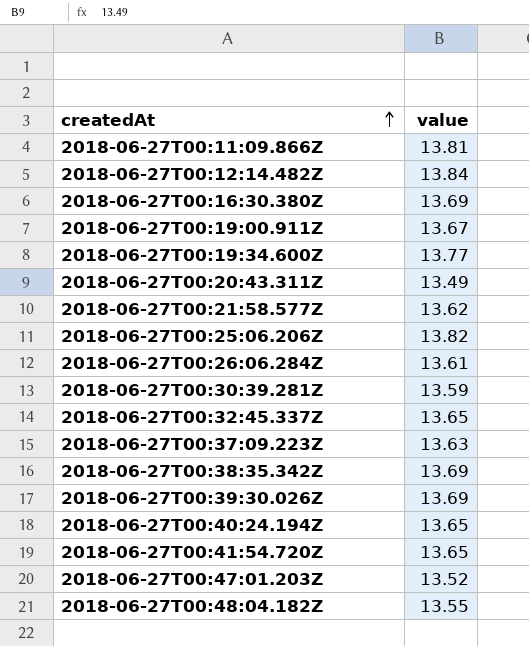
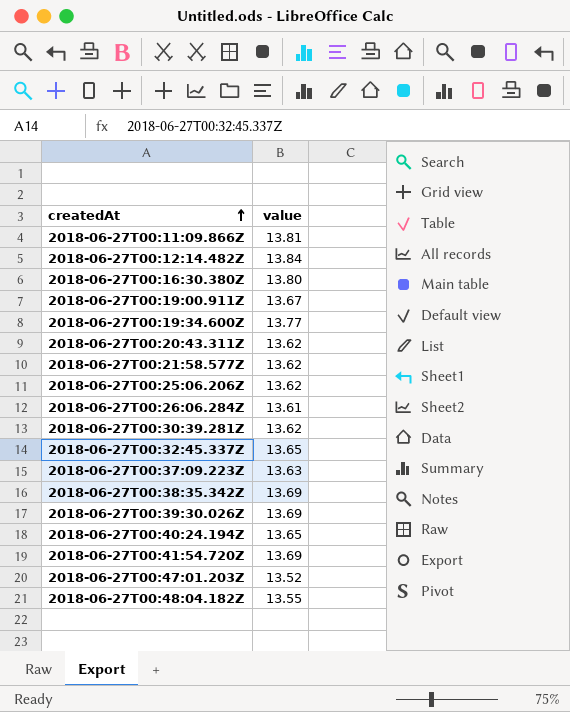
2018-06-27T00:16:30.380Z | value: 13.69 -> 13.80
2018-06-27T00:20:43.311Z | value: 13.49 -> 13.62
2018-06-27T00:25:06.206Z | value: 13.82 -> 13.62
2018-06-27T00:30:39.281Z | value: 13.59 -> 13.62
2018-06-27T00:41:54.720Z | value: 13.65 -> 13.69

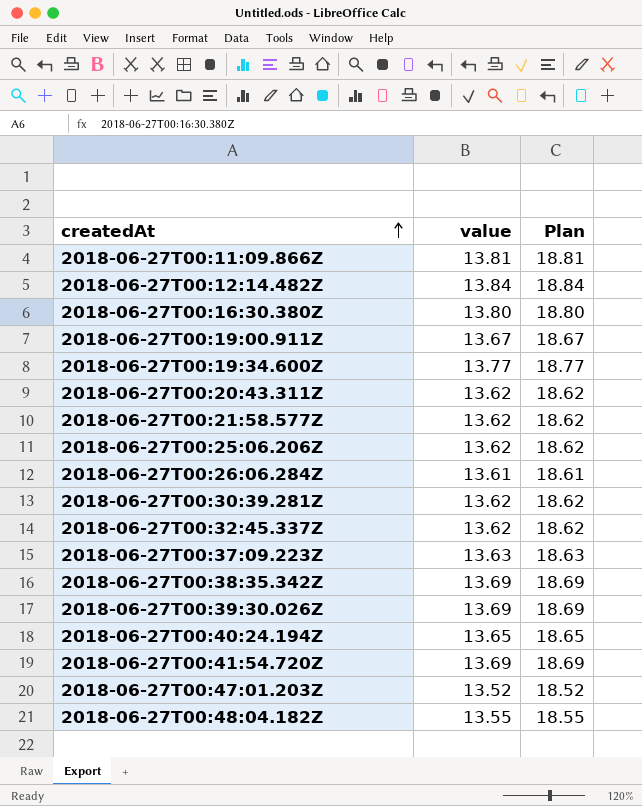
column Plan | formula: none -> [value] + 5
2018-06-27T00:32:45.337Z | value: 13.65 -> 13.62

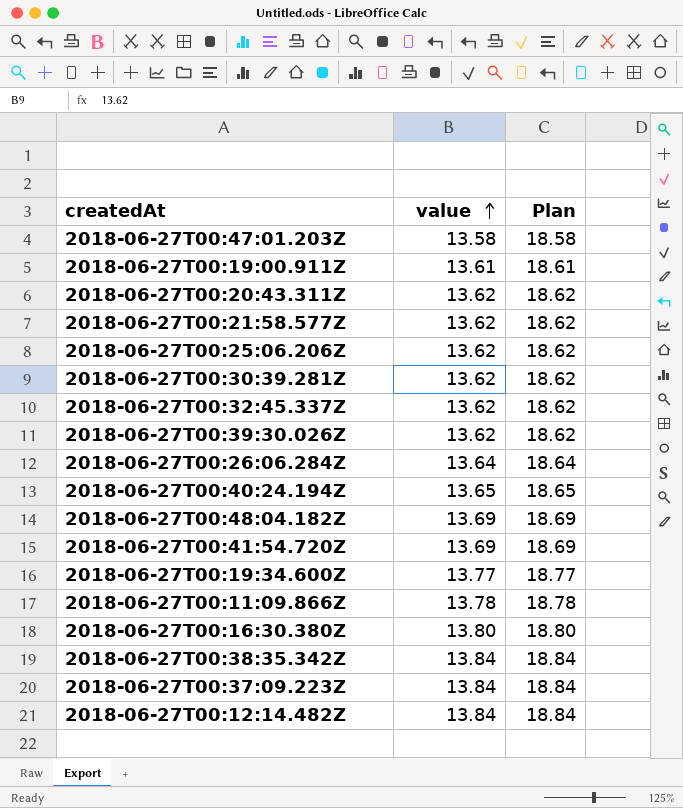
row order: createdAt ascending -> value ascending
2018-06-27T00:47:01.203Z | value: 13.52 -> 13.58
2018-06-27T00:47:01.203Z | Plan: 18.52 -> 18.58
2018-06-27T00:19:00.911Z | value: 13.67 -> 13.61
2018-06-27T00:19:00.911Z | Plan: 18.67 -> 18.61
2018-06-27T00:39:30.026Z | value: 13.69 -> 13.62
2018-06-27T00:39:30.026Z | Plan: 18.69 -> 18.62
2018-06-27T00:26:06.284Z | value: 13.61 -> 13.64
2018-06-27T00:26:06.284Z | Plan: 18.61 -> 18.64
2018-06-27T00:48:04.182Z | value: 13.55 -> 13.69
2018-06-27T00:48:04.182Z | Plan: 18.55 -> 18.69
2018-06-27T00:11:09.866Z | value: 13.81 -> 13.78
2018-06-27T00:11:09.866Z | Plan: 18.81 -> 18.78
2018-06-27T00:38:35.342Z | value: 13.69 -> 13.84
2018-06-27T00:38:35.342Z | Plan: 18.69 -> 18.84
2018-06-27T00:37:09.223Z | value: 13.63 -> 13.84
2018-06-27T00:37:09.223Z | Plan: 18.63 -> 18.84

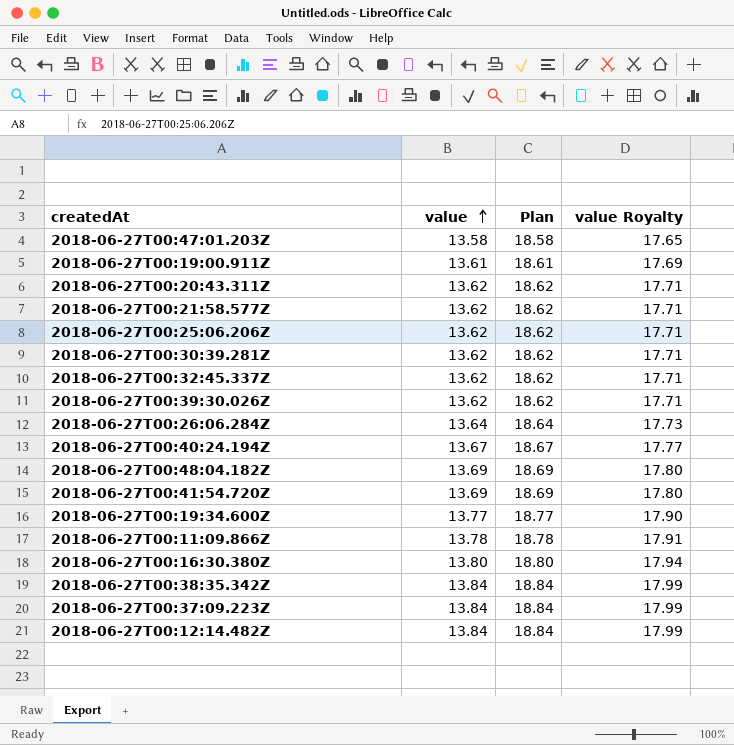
column value Royalty | formula: none -> [value] * 1.3
2018-06-27T00:40:24.194Z | value: 13.65 -> 13.67
2018-06-27T00:40:24.194Z | Plan: 18.65 -> 18.67

